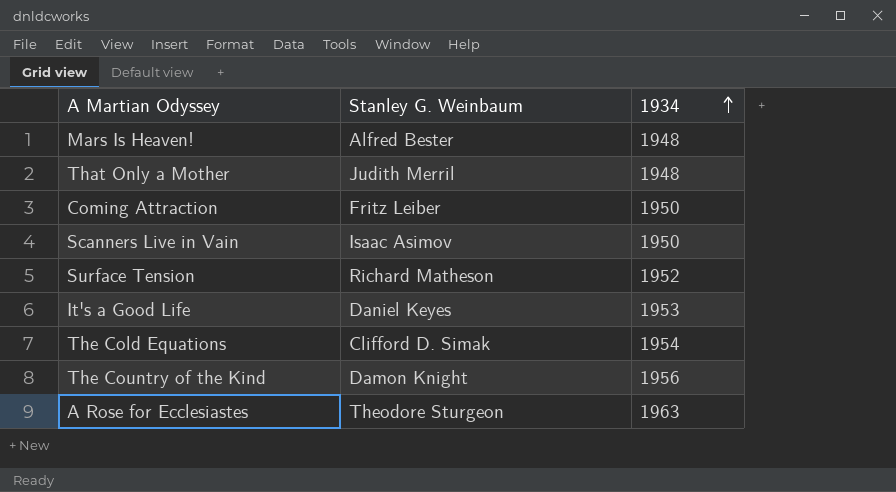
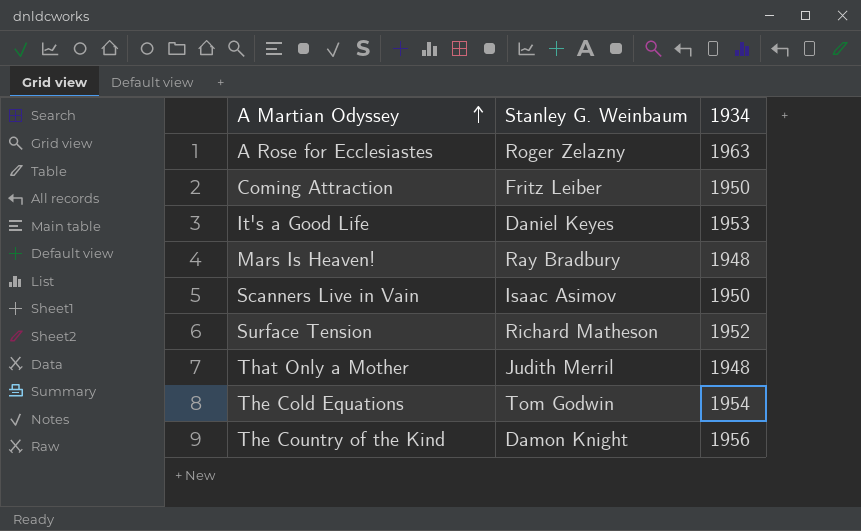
row order: 1934 ascending -> A Martian Odyssey ascending
A Rose for Ecclesiastes | Stanley G. Weinbaum: Theodore Sturgeon -> Roger Zelazny
Mars Is Heaven! | Stanley G. Weinbaum: Alfred Bester -> Ray Bradbury
The Cold Equations | Stanley G. Weinbaum: Clifford D. Simak -> Tom Godwin

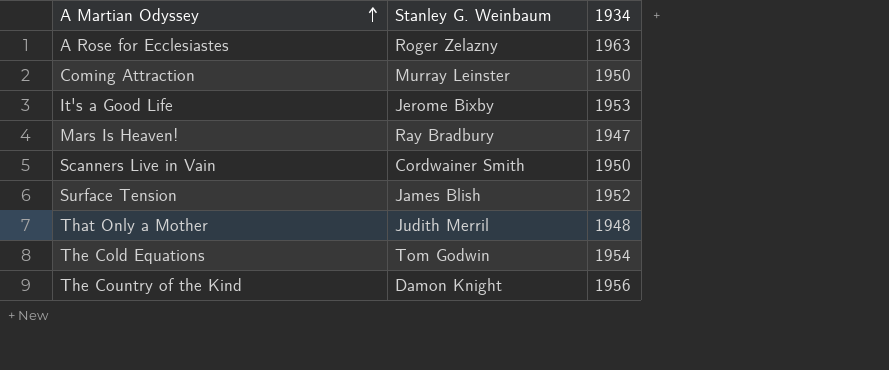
Coming Attraction | Stanley G. Weinbaum: Fritz Leiber -> Murray Leinster
It's a Good Life | Stanley G. Weinbaum: Daniel Keyes -> Jerome Bixby
Mars Is Heaven! | 1934: 1948 -> 1947
Scanners Live in Vain | Stanley G. Weinbaum: Isaac Asimov -> Cordwainer Smith
Surface Tension | Stanley G. Weinbaum: Richard Matheson -> James Blish

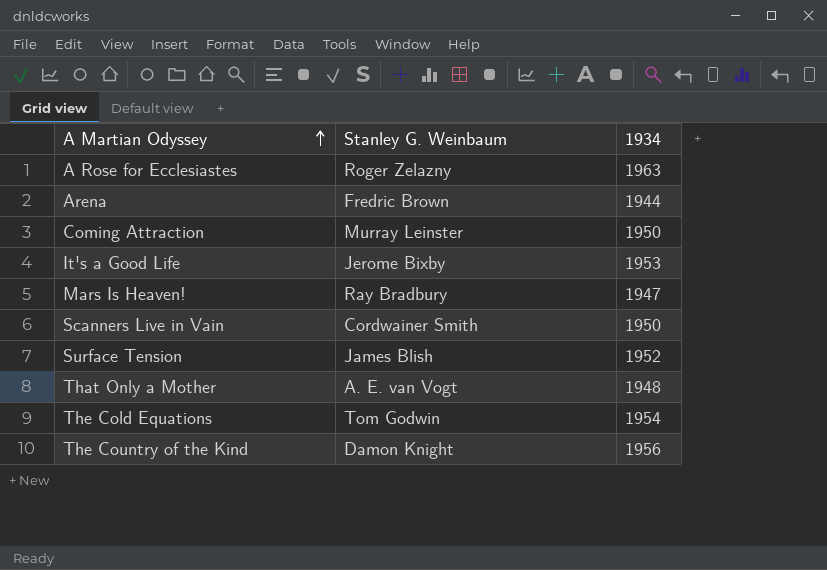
row Arena: none -> Fredric Brown | 1944
That Only a Mother | Stanley G. Weinbaum: Judith Merril -> A. E. van Vogt

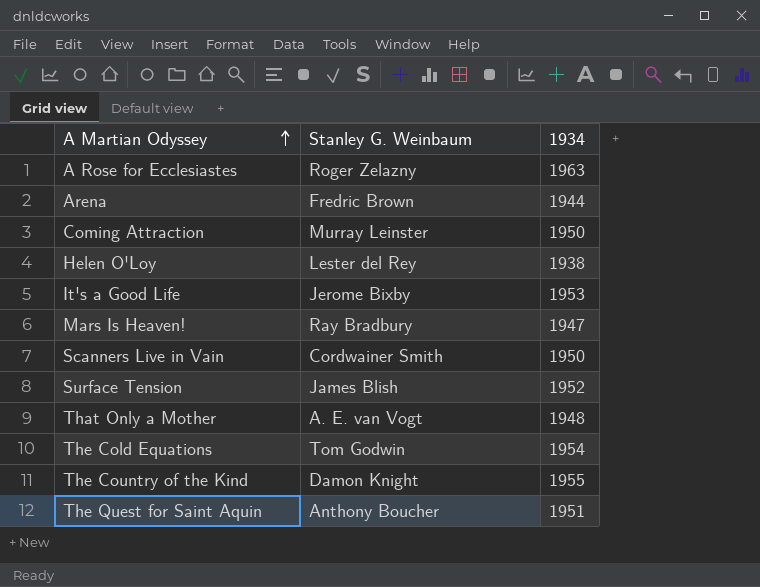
row Helen O'Loy: none -> Lester del Rey | 1938
The Country of the Kind | 1934: 1956 -> 1955
row The Quest for Saint Aquin: none -> Anthony Boucher | 1951

